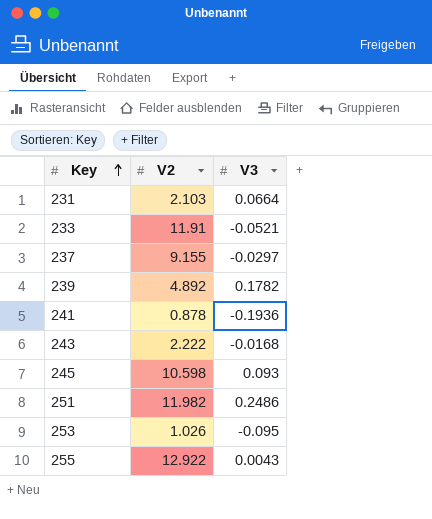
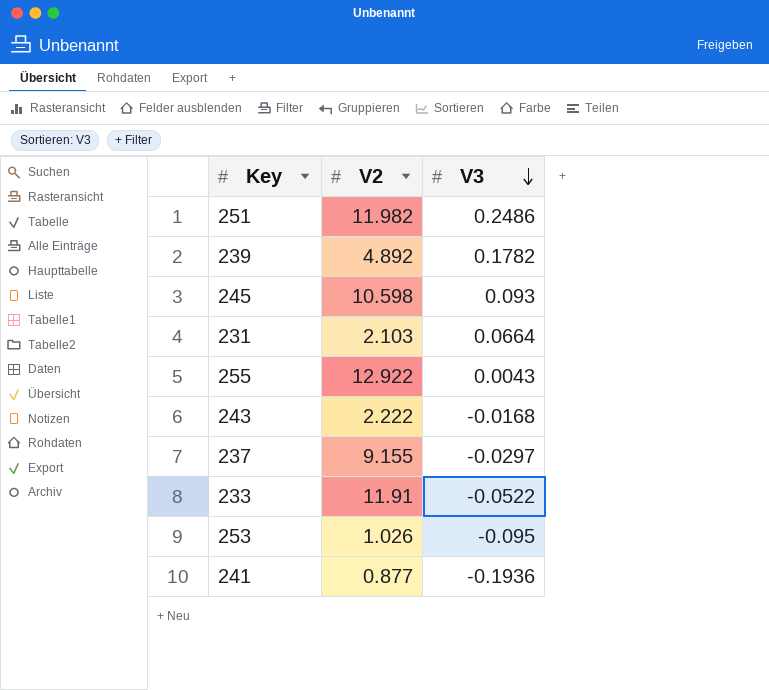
row order: Key ascending -> V3 descending
233 | V3: -0.0521 -> -0.0522
241 | V2: 0.878 -> 0.877

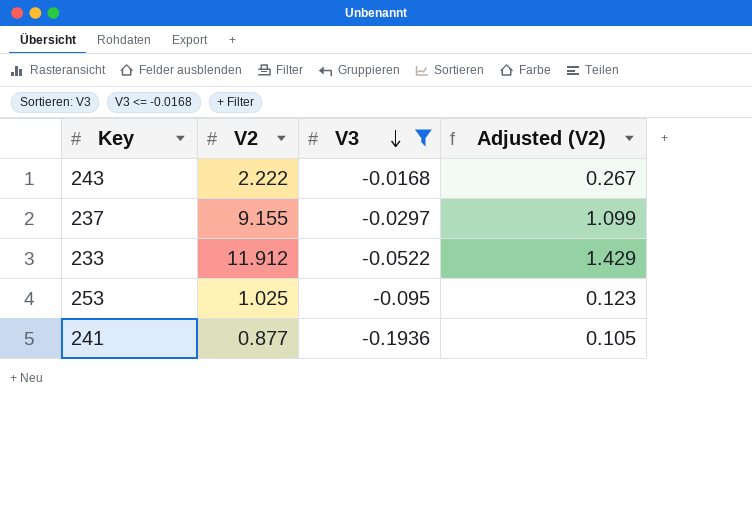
filter: none -> V3 <= -0.0168
column Adjusted (V2) | formula: none -> [V2] * 0.12
233 | V2: 11.91 -> 11.912
253 | V2: 1.026 -> 1.025

